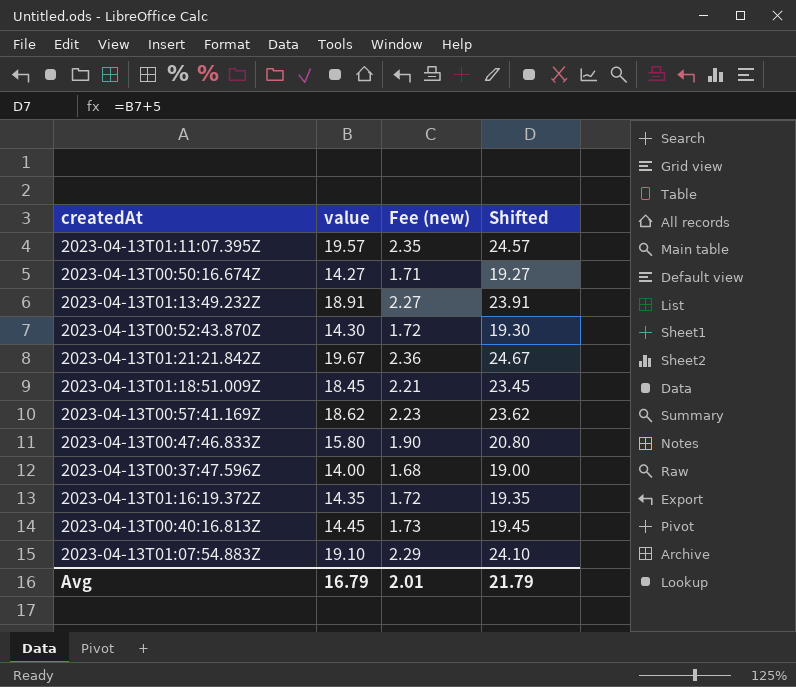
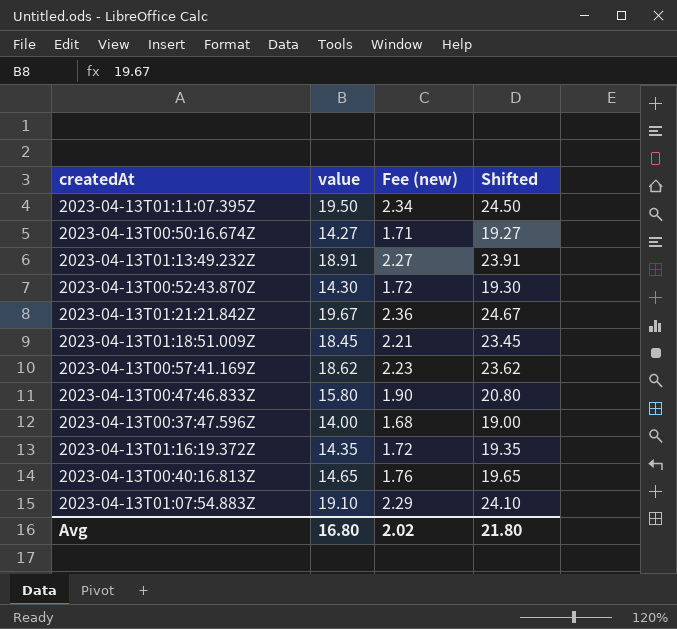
2023-04-13T01:11:07.395Z | value: 19.57 -> 19.50
2023-04-13T01:11:07.395Z | Fee (new): 2.35 -> 2.34
2023-04-13T01:11:07.395Z | Shifted: 24.57 -> 24.50
2023-04-13T00:40:16.813Z | value: 14.45 -> 14.65
2023-04-13T00:40:16.813Z | Fee (new): 1.73 -> 1.76
2023-04-13T00:40:16.813Z | Shifted: 19.45 -> 19.65
Avg | value: 16.79 -> 16.80
Avg | Fee (new): 2.01 -> 2.02
Avg | Shifted: 21.79 -> 21.80

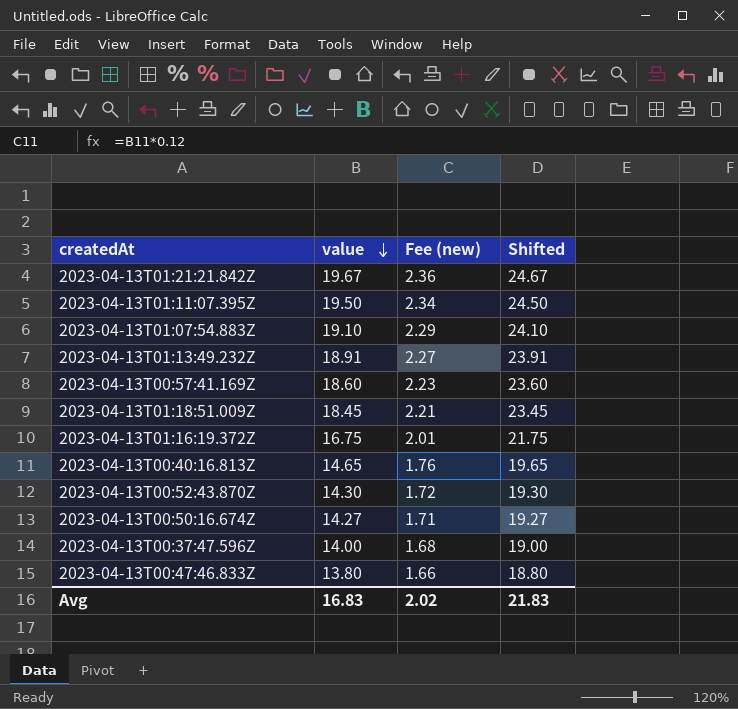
row order: none -> value descending
2023-04-13T00:57:41.169Z | value: 18.62 -> 18.60
2023-04-13T00:57:41.169Z | Shifted: 23.62 -> 23.60
2023-04-13T01:16:19.372Z | value: 14.35 -> 16.75
2023-04-13T01:16:19.372Z | Fee (new): 1.72 -> 2.01
2023-04-13T01:16:19.372Z | Shifted: 19.35 -> 21.75
2023-04-13T00:47:46.833Z | value: 15.80 -> 13.80
2023-04-13T00:47:46.833Z | Fee (new): 1.90 -> 1.66
2023-04-13T00:47:46.833Z | Shifted: 20.80 -> 18.80
Avg | value: 16.80 -> 16.83
Avg | Shifted: 21.80 -> 21.83

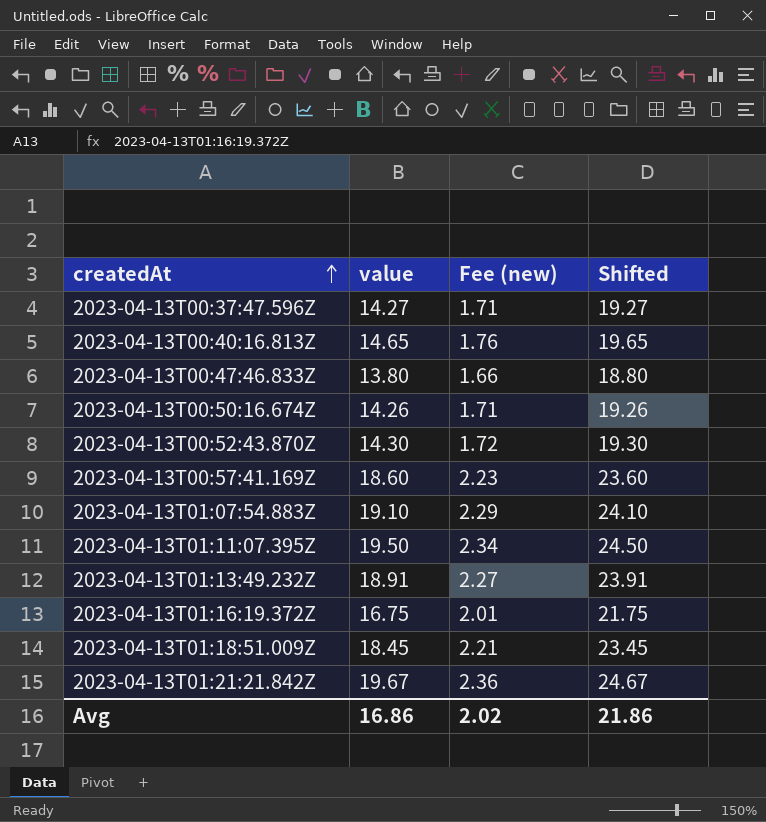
row order: value descending -> createdAt ascending
2023-04-13T00:37:47.596Z | value: 14.00 -> 14.27
2023-04-13T00:37:47.596Z | Fee (new): 1.68 -> 1.71
2023-04-13T00:37:47.596Z | Shifted: 19.00 -> 19.27
2023-04-13T00:50:16.674Z | value: 14.27 -> 14.26
2023-04-13T00:50:16.674Z | Shifted: 19.27 -> 19.26
Avg | value: 16.83 -> 16.86
Avg | Shifted: 21.83 -> 21.86

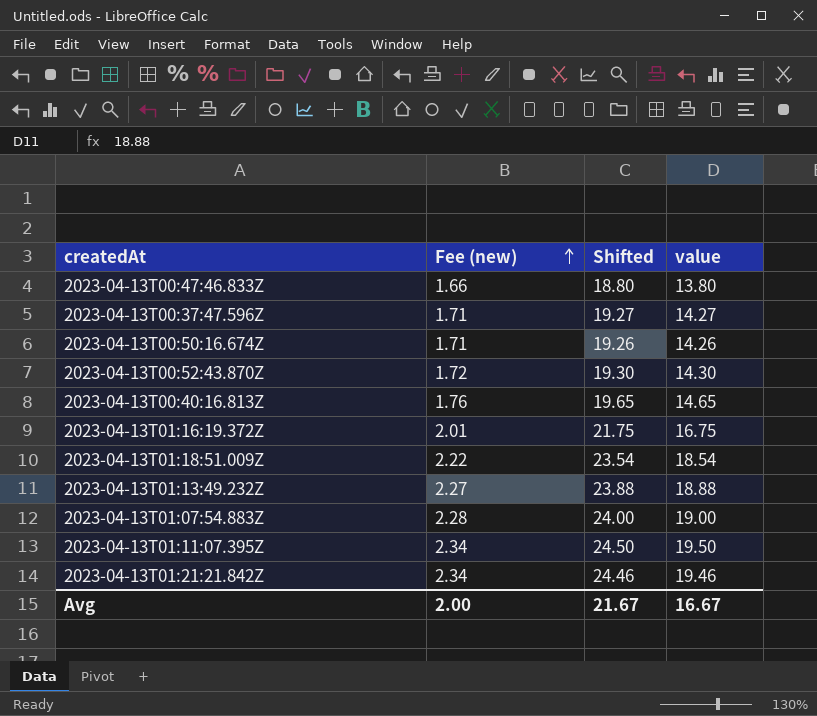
row order: createdAt ascending -> Fee (new) ascending
column value | position: 2 -> 4
row 2023-04-13T00:57:41.169Z: 18.60 | 2.23 | 23.60 -> none
2023-04-13T01:18:51.009Z | Fee (new): 2.21 -> 2.22
2023-04-13T01:18:51.009Z | Shifted: 23.45 -> 23.54
2023-04-13T01:18:51.009Z | value: 18.45 -> 18.54
2023-04-13T01:13:49.232Z | Shifted: 23.91 -> 23.88
2023-04-13T01:13:49.232Z | value: 18.91 -> 18.88
2023-04-13T01:07:54.883Z | Fee (new): 2.29 -> 2.28
2023-04-13T01:07:54.883Z | Shifted: 24.10 -> 24.00
2023-04-13T01:07:54.883Z | value: 19.10 -> 19.00
2023-04-13T01:21:21.842Z | Fee (new): 2.36 -> 2.34
2023-04-13T01:21:21.842Z | Shifted: 24.67 -> 24.46
2023-04-13T01:21:21.842Z | value: 19.67 -> 19.46
Avg | Fee (new): 2.02 -> 2.00
Avg | Shifted: 21.86 -> 21.67
Avg | value: 16.86 -> 16.67

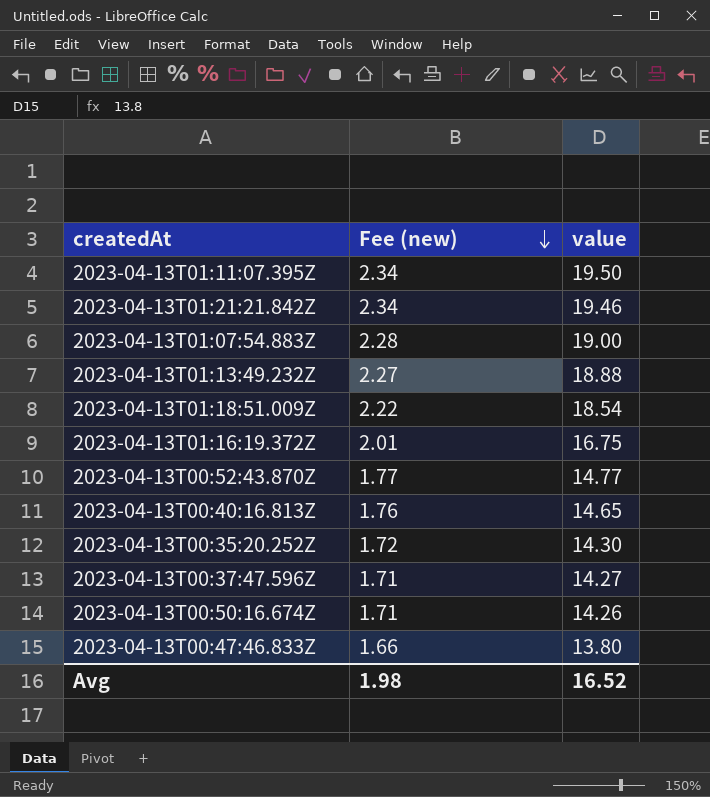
row order: Fee (new) ascending -> Fee (new) descending
column Shifted | formula: [value] + 5 -> none
2023-04-13T00:52:43.870Z | Fee (new): 1.72 -> 1.77
2023-04-13T00:52:43.870Z | value: 14.30 -> 14.77
row 2023-04-13T00:35:20.252Z: none -> 1.72 | 14.30
Avg | Fee (new): 2.00 -> 1.98
Avg | value: 16.67 -> 16.52

